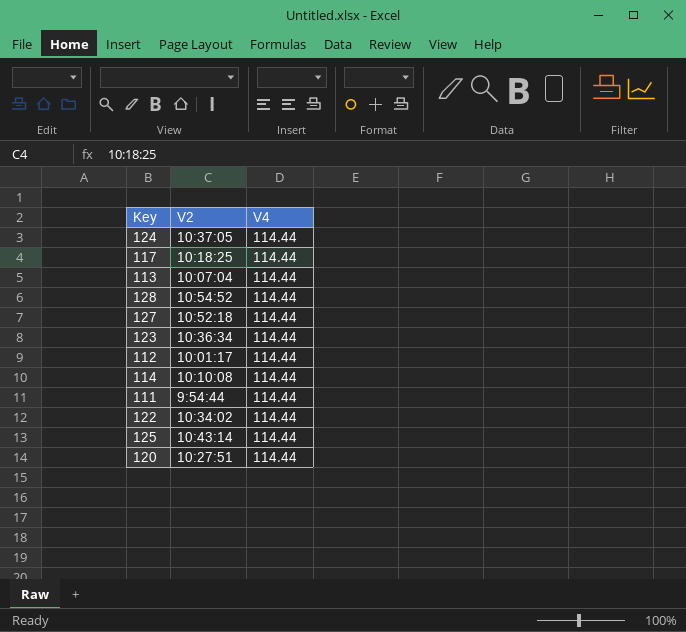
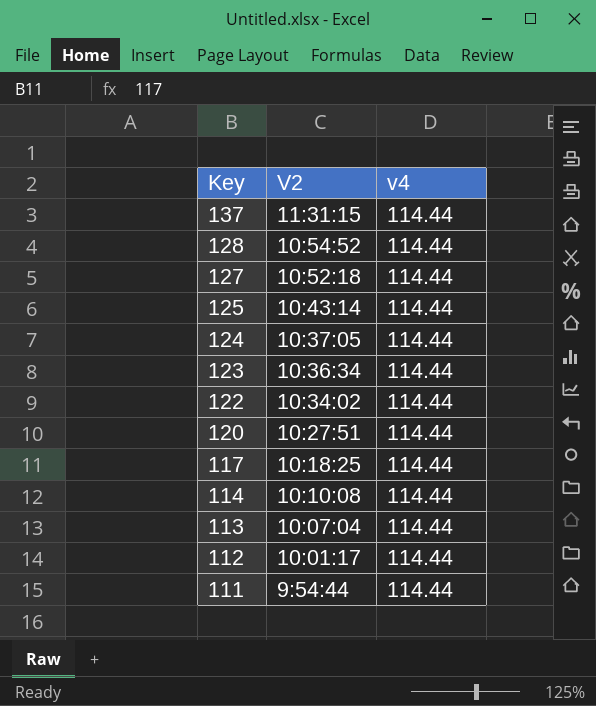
row order: none -> Key descending
column name: V4 -> v4
row 137: none -> 11:31:15 | 114.44

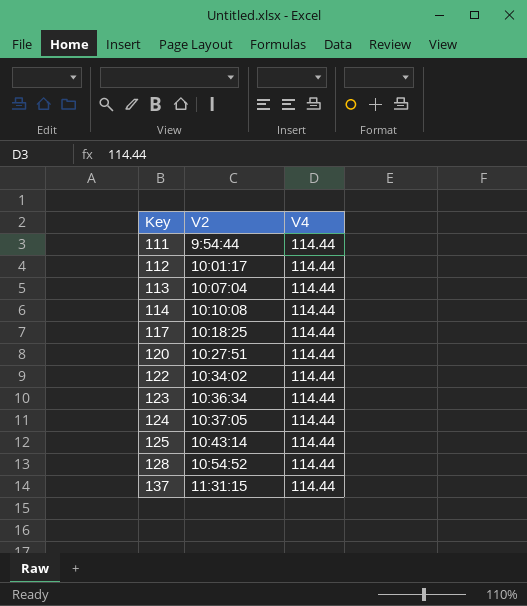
row order: Key descending -> Key ascending
column name: v4 -> V4
row 127: 10:52:18 | 114.44 -> none

